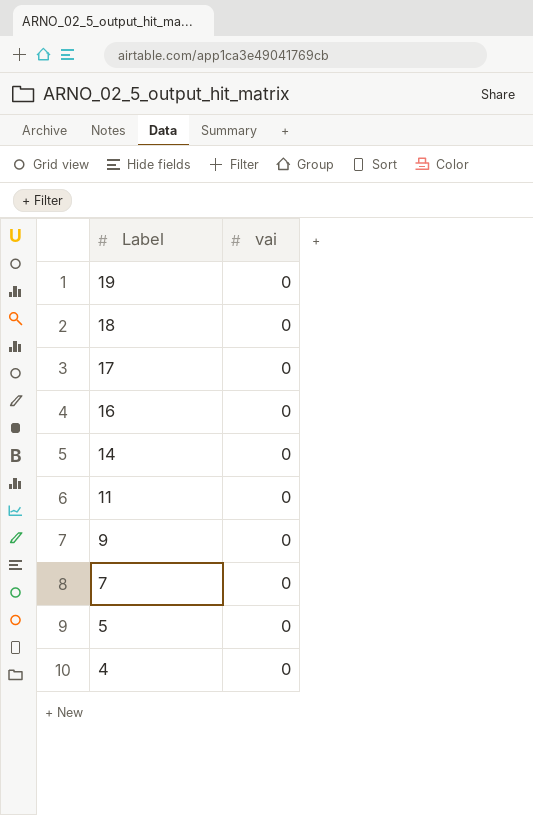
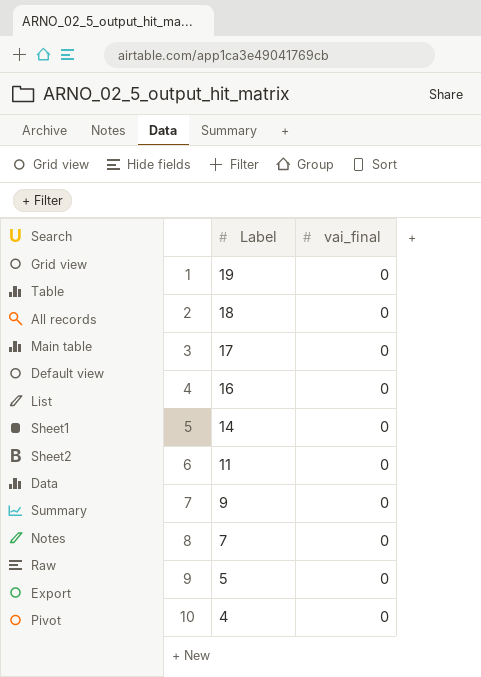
column name: vai -> vai_final

